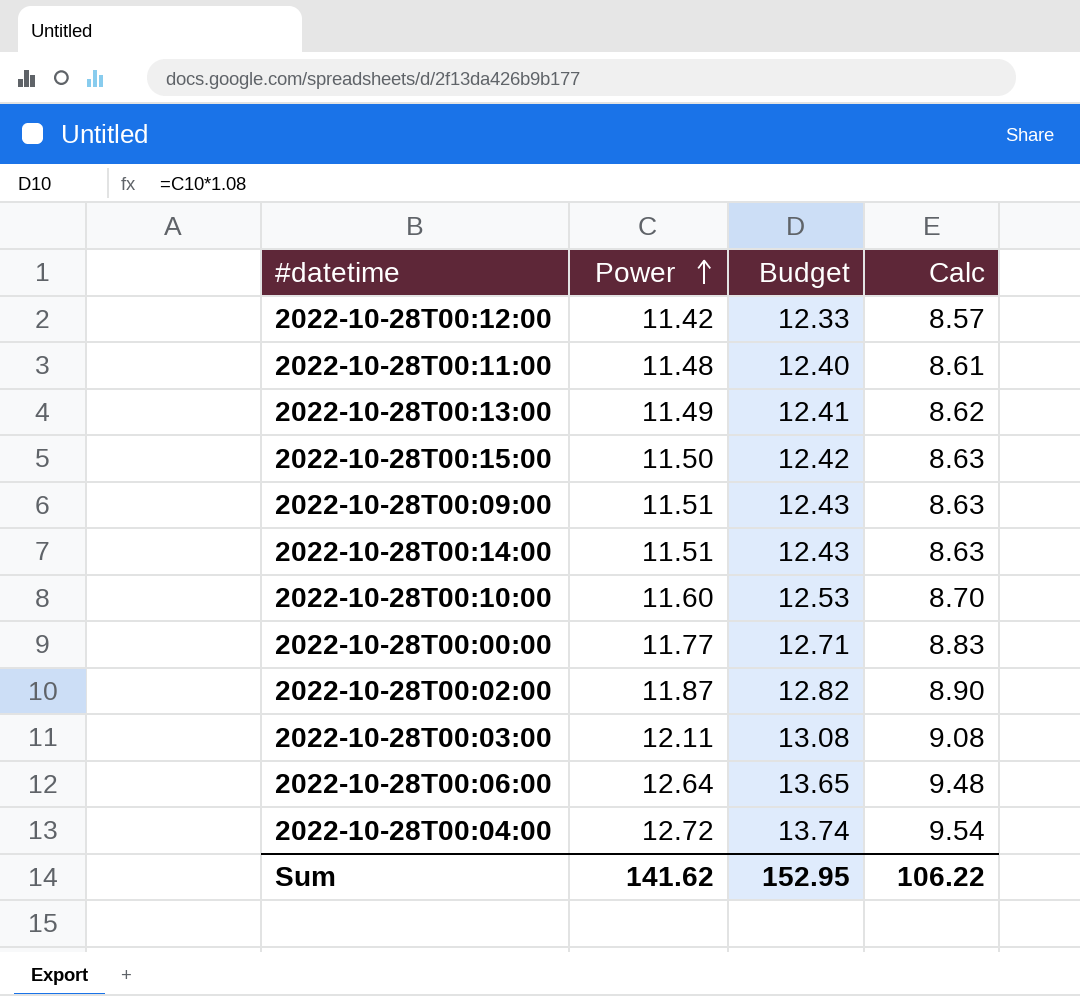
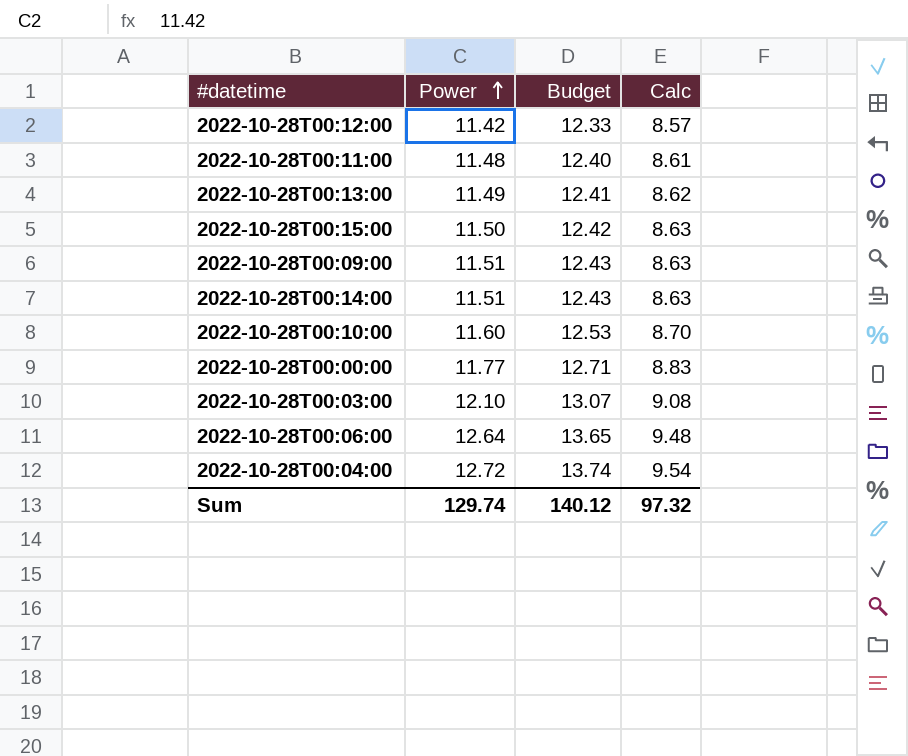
row 2022-10-28T00:02:00: 11.87 | 12.82 | 8.90 -> none
2022-10-28T00:03:00 | Power: 12.11 -> 12.10
2022-10-28T00:03:00 | Budget: 13.08 -> 13.07
Sum | Power: 141.62 -> 129.74
Sum | Budget: 152.95 -> 140.12
Sum | Calc: 106.22 -> 97.32

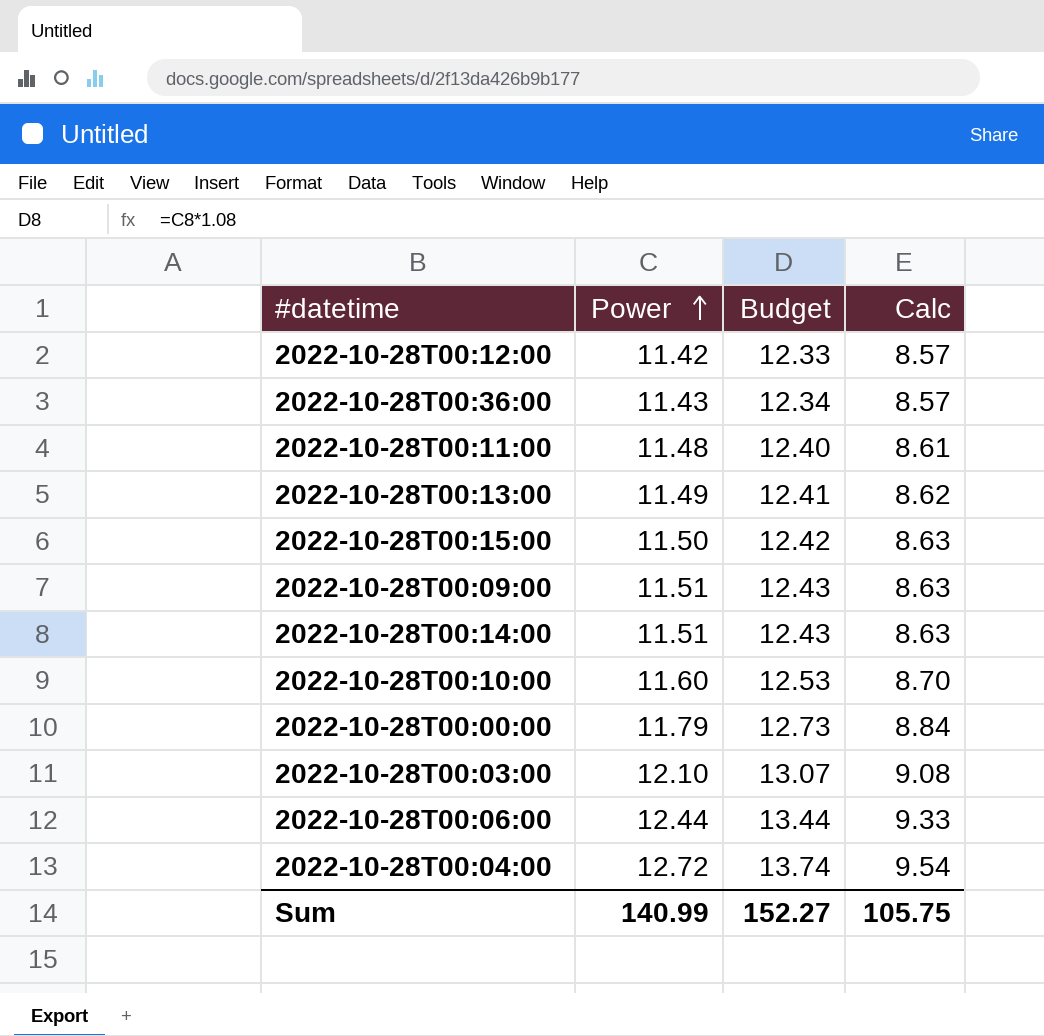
row 2022-10-28T00:36:00: none -> 11.43 | 12.34 | 8.57
2022-10-28T00:00:00 | Power: 11.77 -> 11.79
2022-10-28T00:00:00 | Budget: 12.71 -> 12.73
2022-10-28T00:00:00 | Calc: 8.83 -> 8.84
2022-10-28T00:06:00 | Power: 12.64 -> 12.44
2022-10-28T00:06:00 | Budget: 13.65 -> 13.44
2022-10-28T00:06:00 | Calc: 9.48 -> 9.33
Sum | Power: 129.74 -> 140.99
Sum | Budget: 140.12 -> 152.27
Sum | Calc: 97.32 -> 105.75

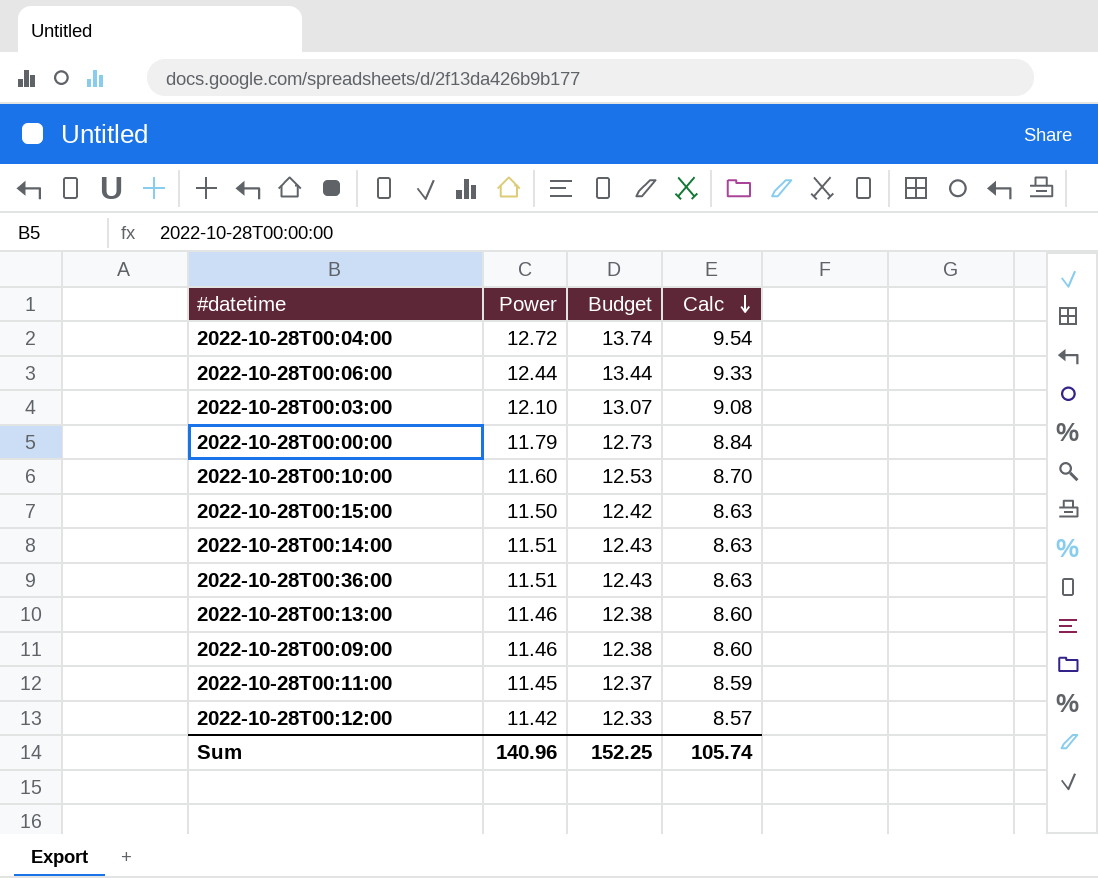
row order: Power ascending -> Calc descending
2022-10-28T00:36:00 | Power: 11.43 -> 11.51
2022-10-28T00:36:00 | Budget: 12.34 -> 12.43
2022-10-28T00:36:00 | Calc: 8.57 -> 8.63
2022-10-28T00:13:00 | Power: 11.49 -> 11.46
2022-10-28T00:13:00 | Budget: 12.41 -> 12.38
2022-10-28T00:13:00 | Calc: 8.62 -> 8.60
2022-10-28T00:09:00 | Power: 11.51 -> 11.46
2022-10-28T00:09:00 | Budget: 12.43 -> 12.38
2022-10-28T00:09:00 | Calc: 8.63 -> 8.60
2022-10-28T00:11:00 | Power: 11.48 -> 11.45
2022-10-28T00:11:00 | Budget: 12.40 -> 12.37
2022-10-28T00:11:00 | Calc: 8.61 -> 8.59
Sum | Power: 140.99 -> 140.96
Sum | Budget: 152.27 -> 152.25
Sum | Calc: 105.75 -> 105.74

